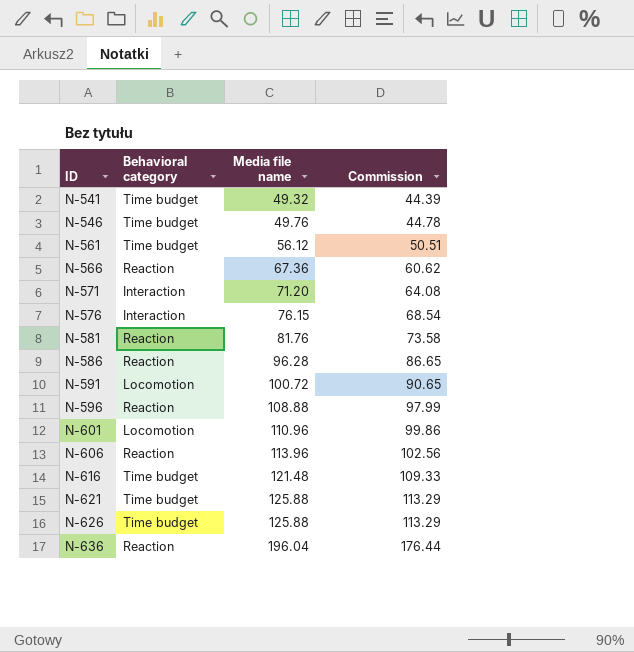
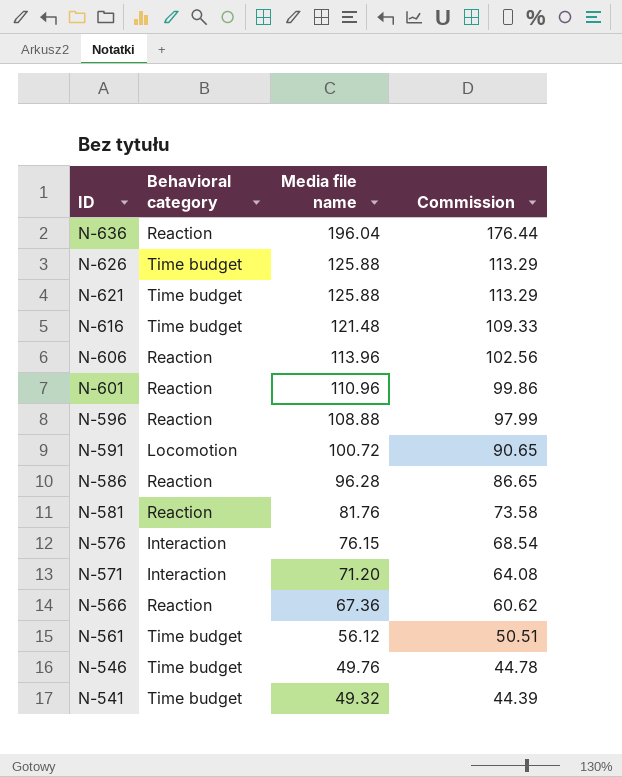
row order: ID ascending -> ID descending
N-601 | Behavioral category: Locomotion -> Reaction

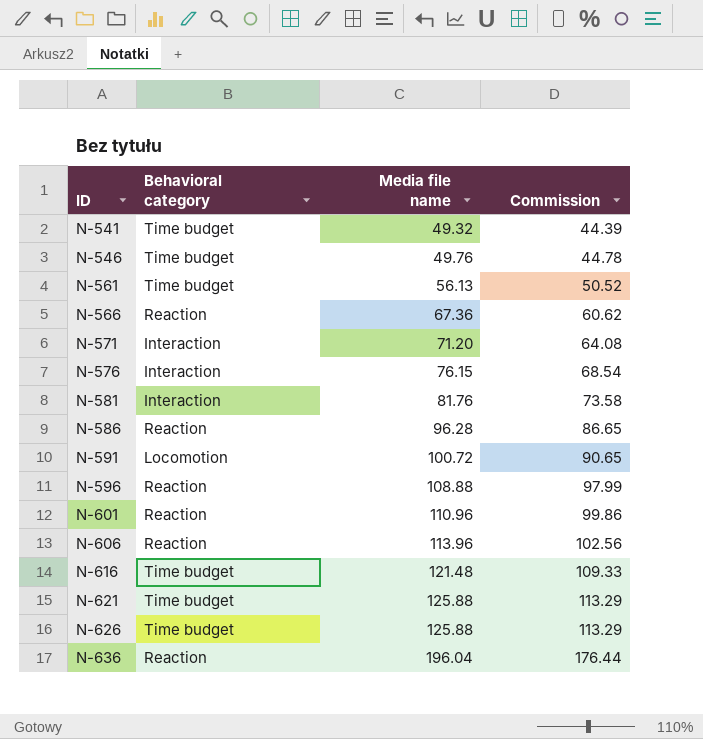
row order: ID descending -> ID ascending
N-561 | Media file name: 56.12 -> 56.13
N-561 | Commission: 50.51 -> 50.52
N-581 | Behavioral category: Reaction -> Interaction

